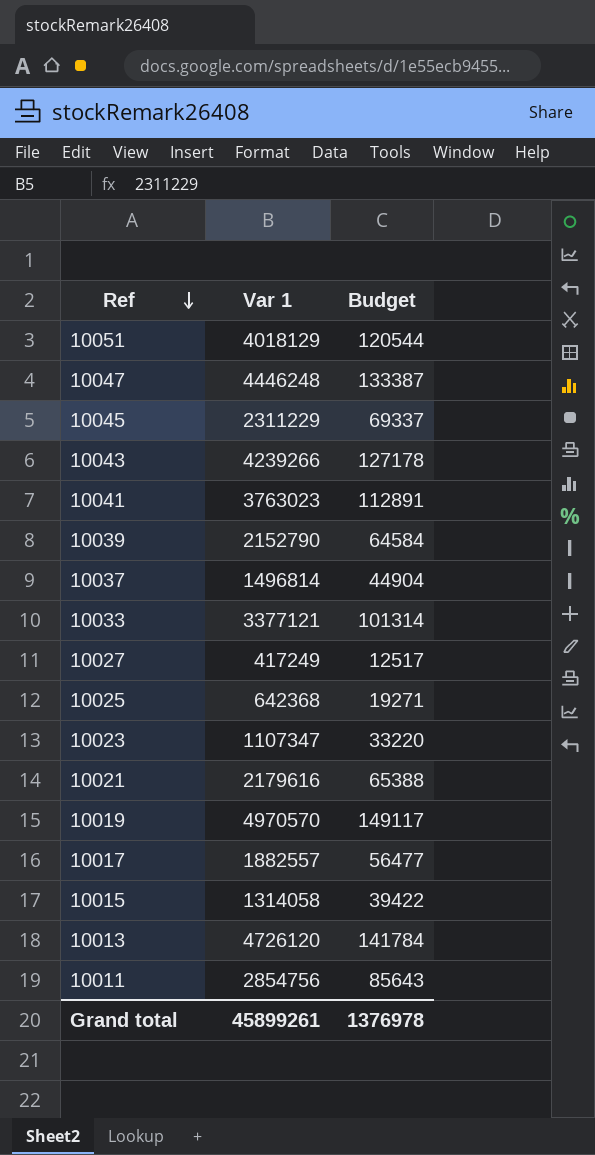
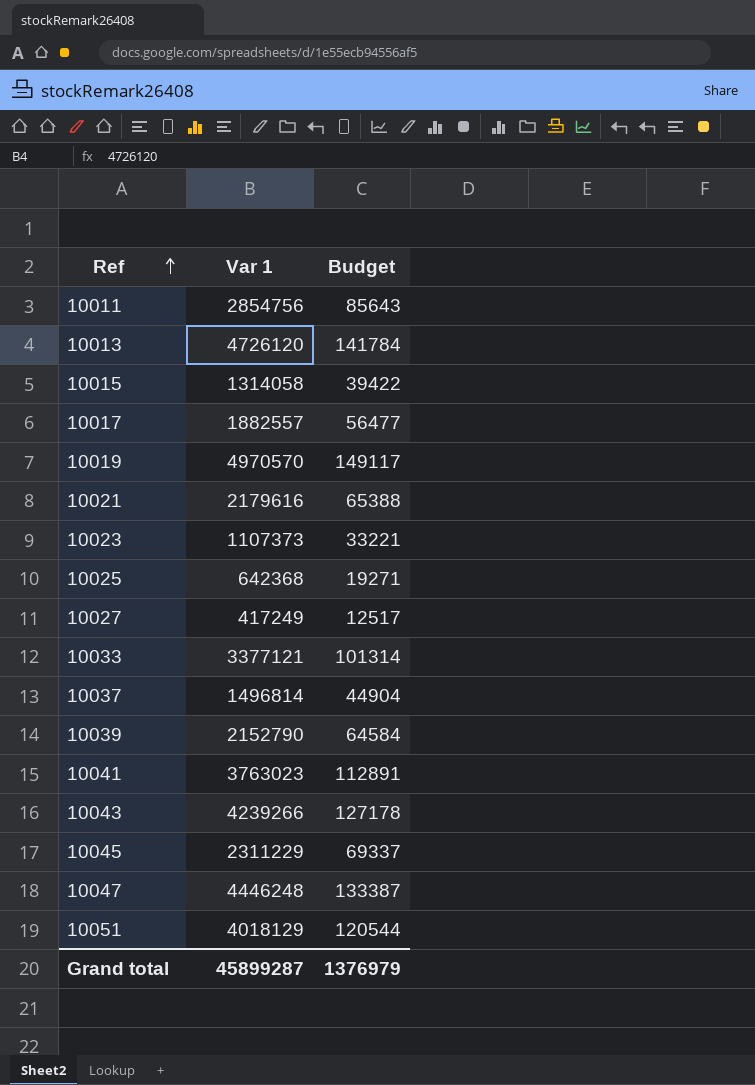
row order: Ref descending -> Ref ascending
10023 | Var 1: 1107347 -> 1107373
10023 | Budget: 33220 -> 33221
Grand total | Var 1: 45899261 -> 45899287
Grand total | Budget: 1376978 -> 1376979

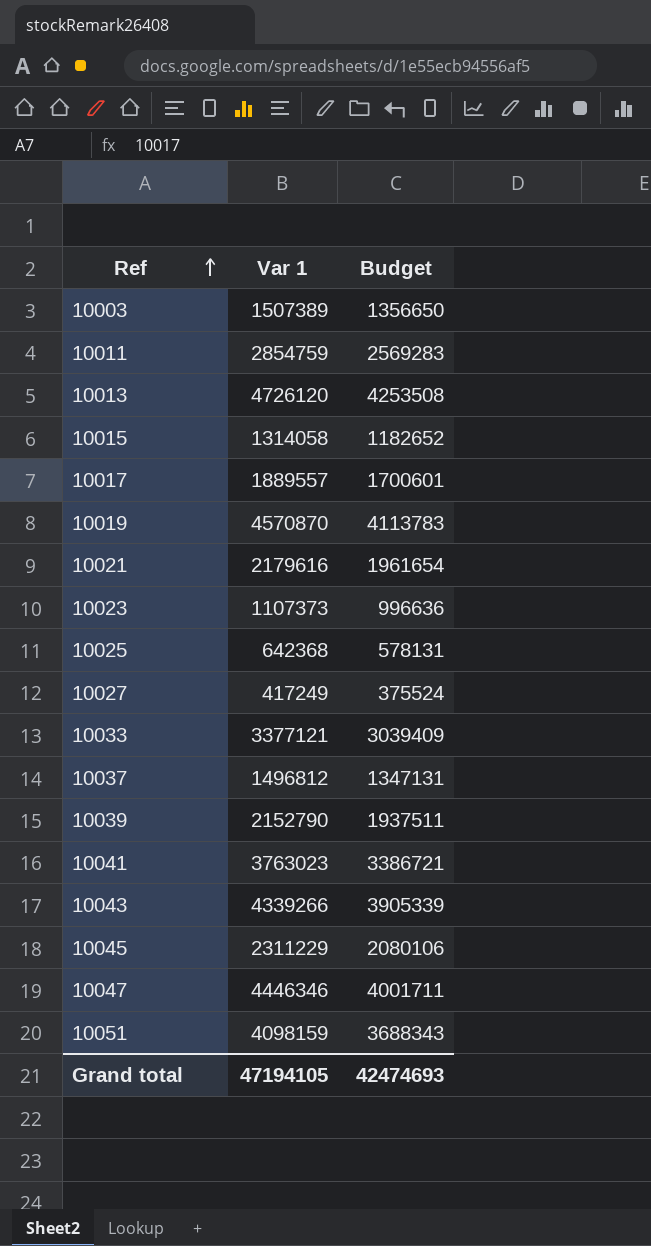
column Budget | formula: [Var 1] * 0.03 -> [Var 1] * 0.9
row 10003: none -> 1507389 | 1356650
10011 | Var 1: 2854756 -> 2854759
10017 | Var 1: 1882557 -> 1889557
10019 | Var 1: 4970570 -> 4570870
10037 | Var 1: 1496814 -> 1496812
10043 | Var 1: 4239266 -> 4339266
10047 | Var 1: 4446248 -> 4446346
10051 | Var 1: 4018129 -> 4098159
Grand total | Var 1: 45899287 -> 47194105
Grand total | Budget: 1376979 -> 42474693

